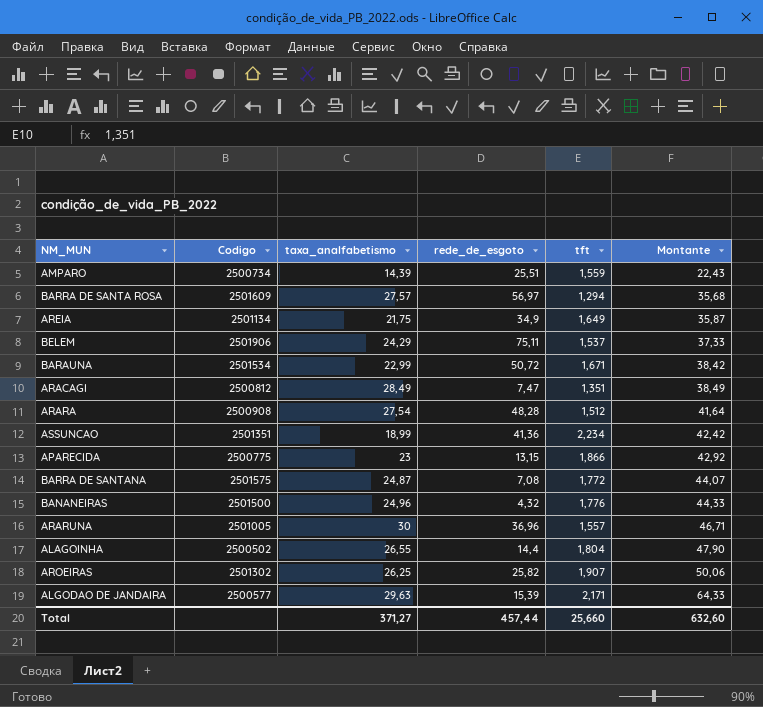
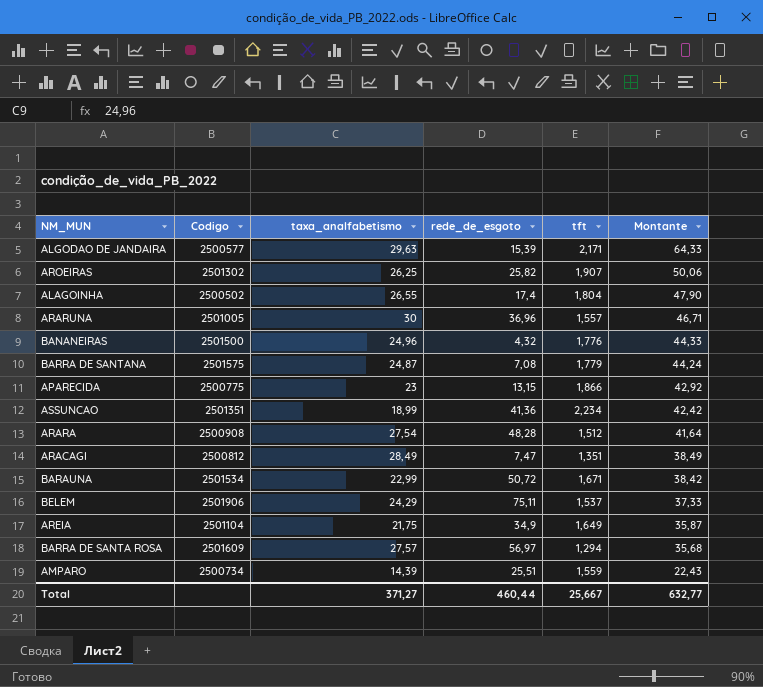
row order: Montante ascending -> Montante descending
ALAGOINHA | rede_de_esgoto: 14,4 -> 17,4
BARRA DE SANTANA | tft: 1,772 -> 1,779
BARRA DE SANTANA | Montante: 44,07 -> 44,24
AREIA | Codigo: 2501134 -> 2501104
Total | rede_de_esgoto: 457,44 -> 460,44
Total | tft: 25,660 -> 25,667
Total | Montante: 632,60 -> 632,77

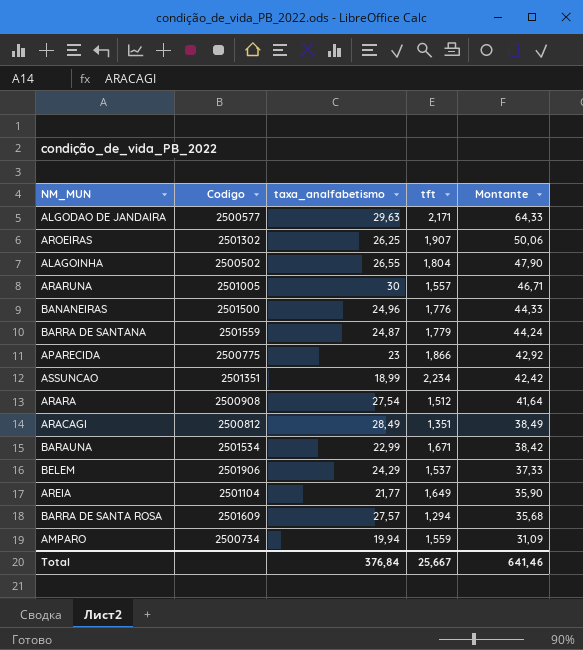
column rede_de_esgoto | position: 4 -> none
BARRA DE SANTANA | Codigo: 2501575 -> 2501559
AREIA | taxa_analfabetismo: 21,75 -> 21,77
AREIA | Montante: 35,87 -> 35,90
AMPARO | taxa_analfabetismo: 14,39 -> 19,94
AMPARO | Montante: 22,43 -> 31,09
Total | taxa_analfabetismo: 371,27 -> 376,84
Total | Montante: 632,77 -> 641,46

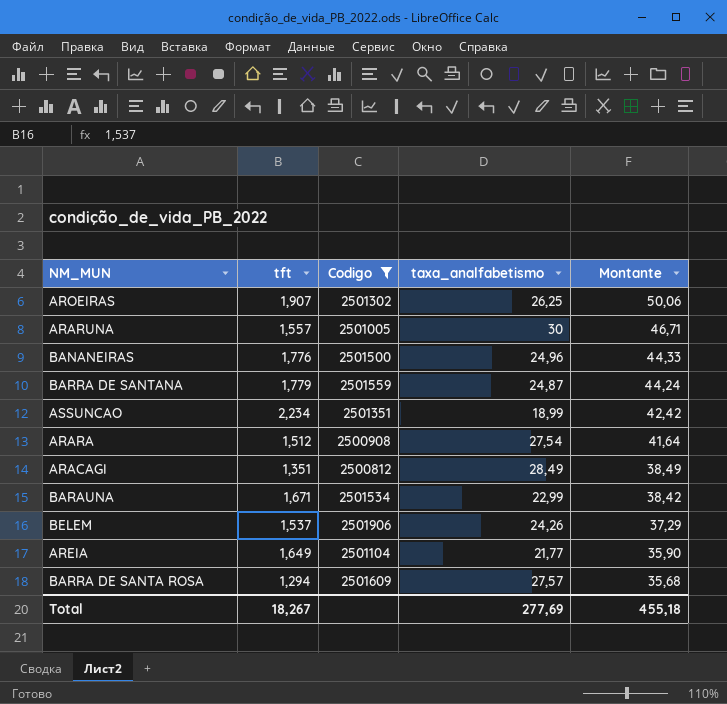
filter: none -> Codigo >= 2500812
column tft | position: 4 -> 2
BELEM | taxa_analfabetismo: 24,29 -> 24,26
BELEM | Montante: 37,33 -> 37,29
Total | tft: 25,667 -> 18,267
Total | taxa_analfabetismo: 376,84 -> 277,69
Total | Montante: 641,46 -> 455,18

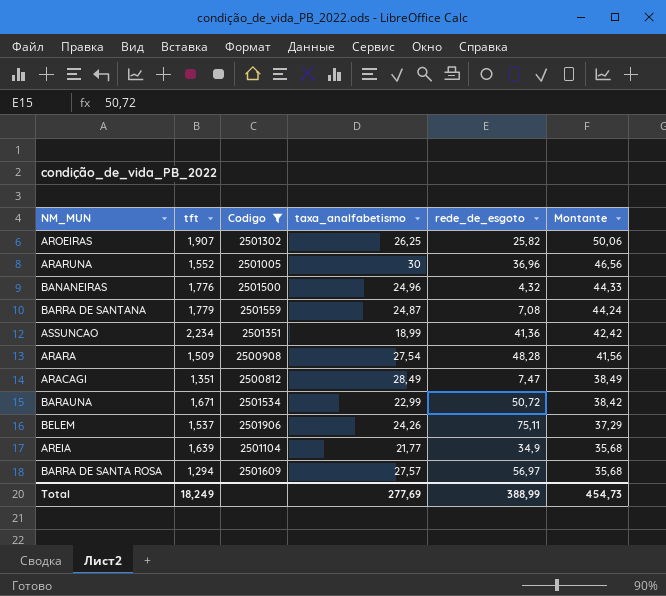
column rede_de_esgoto | position: none -> 5
ARARUNA | tft: 1,557 -> 1,552
ARARUNA | Montante: 46,71 -> 46,56
ARARA | tft: 1,512 -> 1,509
ARARA | Montante: 41,64 -> 41,56
AREIA | tft: 1,649 -> 1,639
AREIA | Montante: 35,90 -> 35,68
Total | tft: 18,267 -> 18,249
Total | Montante: 455,18 -> 454,73

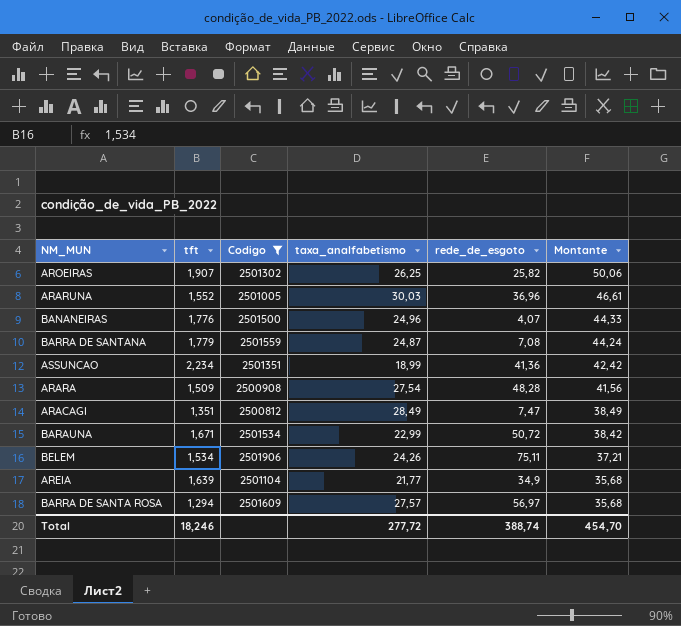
ARARUNA | taxa_analfabetismo: 30 -> 30,03
ARARUNA | Montante: 46,56 -> 46,61
BANANEIRAS | rede_de_esgoto: 4,32 -> 4,07
BELEM | tft: 1,537 -> 1,534
BELEM | Montante: 37,29 -> 37,21
Total | tft: 18,249 -> 18,246
Total | taxa_analfabetismo: 277,69 -> 277,72
Total | rede_de_esgoto: 388,99 -> 388,74
Total | Montante: 454,73 -> 454,70

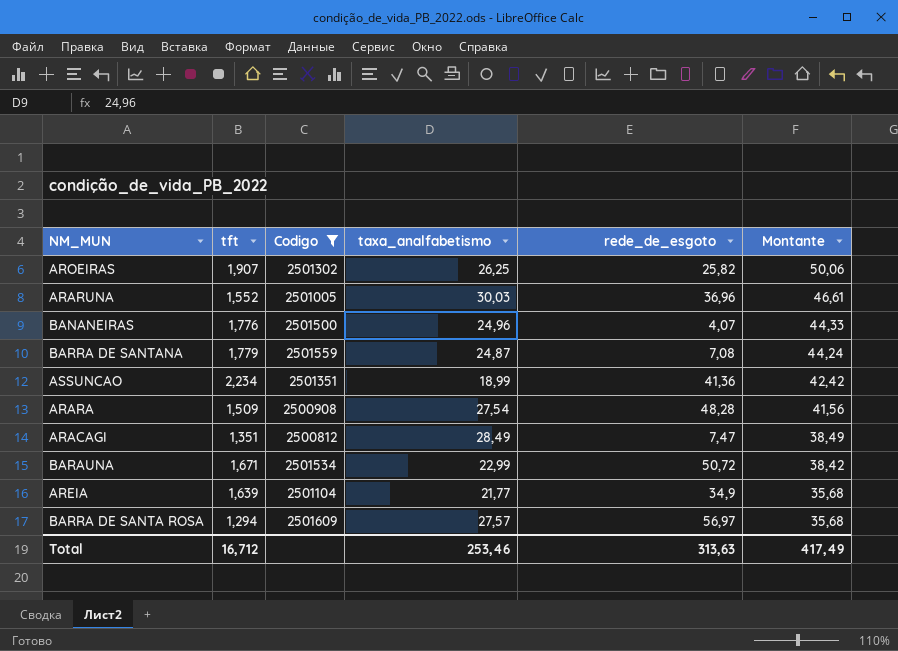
row BELEM: 1,534 | 2501906 | 24,26 | 75,11 | 37,21 -> none
Total | tft: 18,246 -> 16,712
Total | taxa_analfabetismo: 277,72 -> 253,46
Total | rede_de_esgoto: 388,74 -> 313,63
Total | Montante: 454,70 -> 417,49

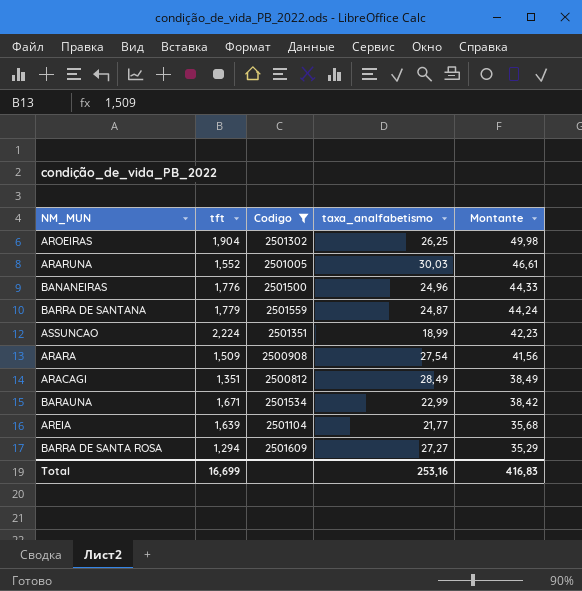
column rede_de_esgoto | position: 5 -> none
AROEIRAS | tft: 1,907 -> 1,904
AROEIRAS | Montante: 50,06 -> 49,98
ASSUNCAO | tft: 2,234 -> 2,224
ASSUNCAO | Montante: 42,42 -> 42,23
BARRA DE SANTA ROSA | taxa_analfabetismo: 27,57 -> 27,27
BARRA DE SANTA ROSA | Montante: 35,68 -> 35,29
Total | tft: 16,712 -> 16,699
Total | taxa_analfabetismo: 253,46 -> 253,16
Total | Montante: 417,49 -> 416,83

